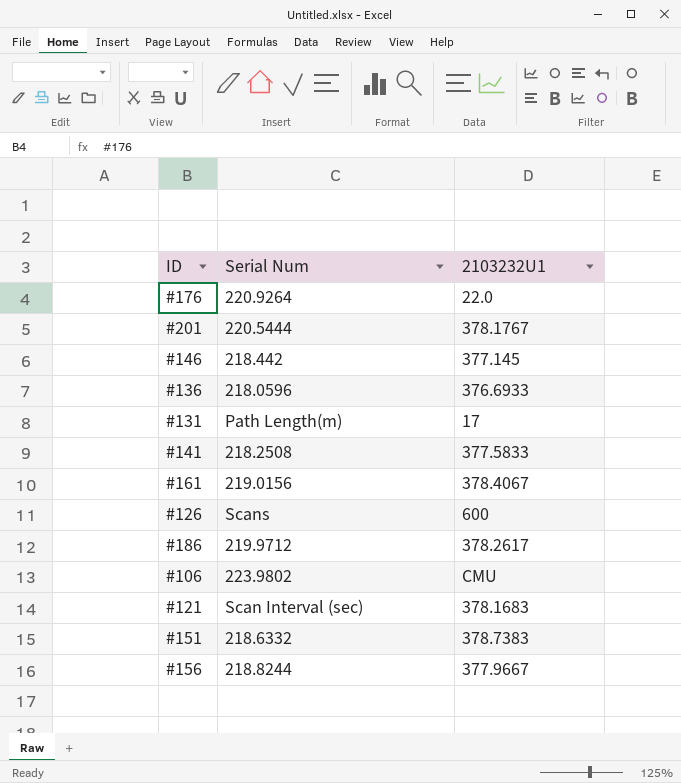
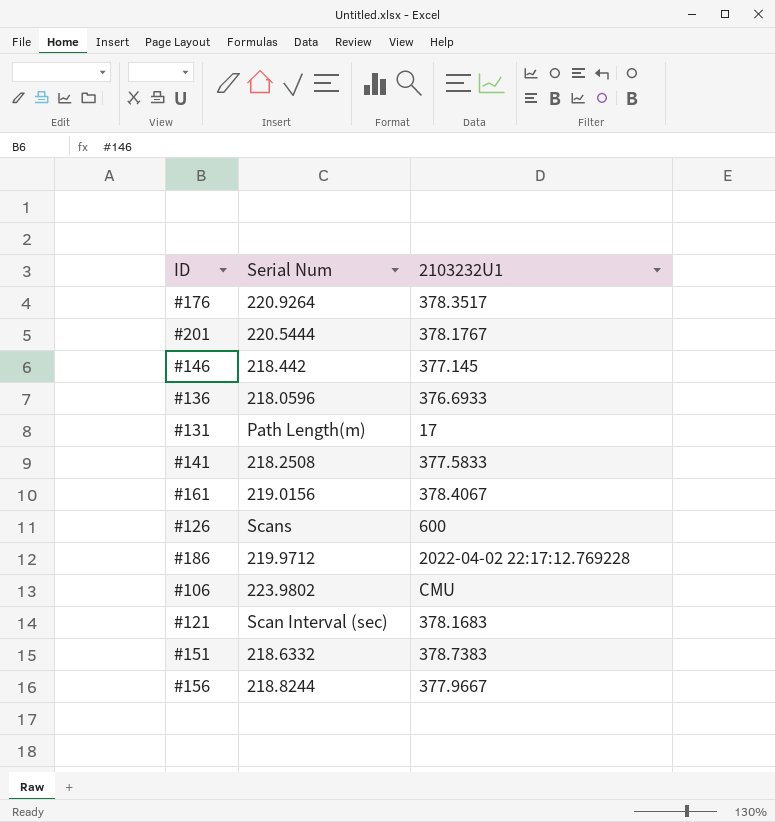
#176 | 2103232U1: 22.0 -> 378.3517
#186 | 2103232U1: 378.2617 -> 2022-04-02 22:17:12.769228

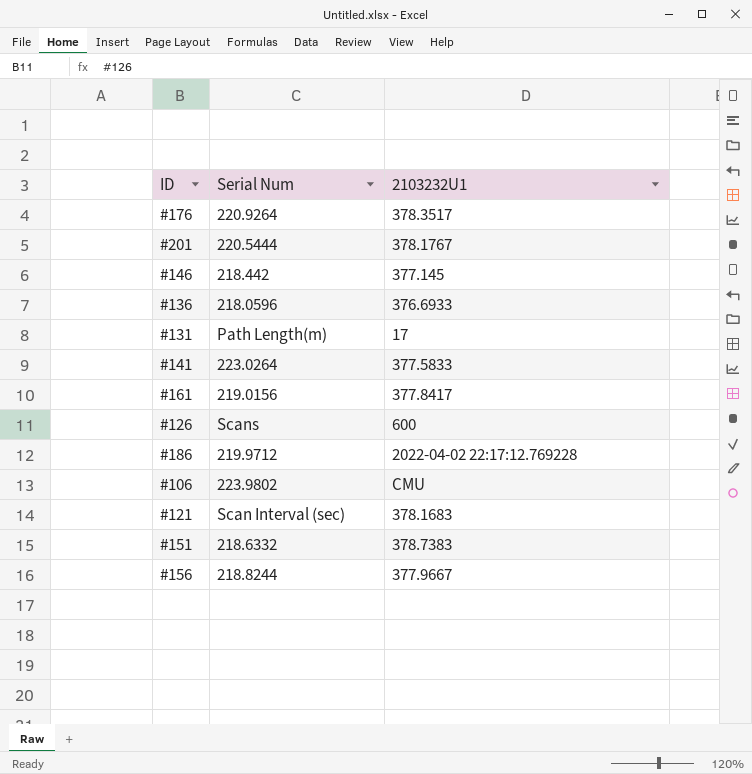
#141 | Serial Num: 218.2508 -> 223.0264
#161 | 2103232U1: 378.4067 -> 377.8417

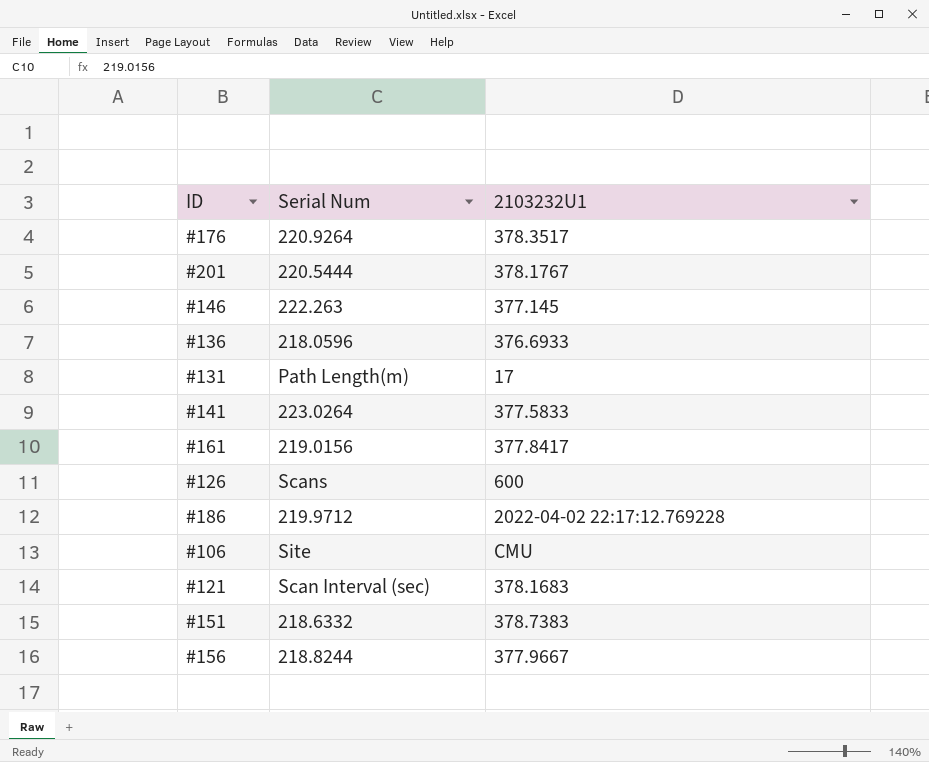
#146 | Serial Num: 218.442 -> 222.263
#106 | Serial Num: 223.9802 -> Site

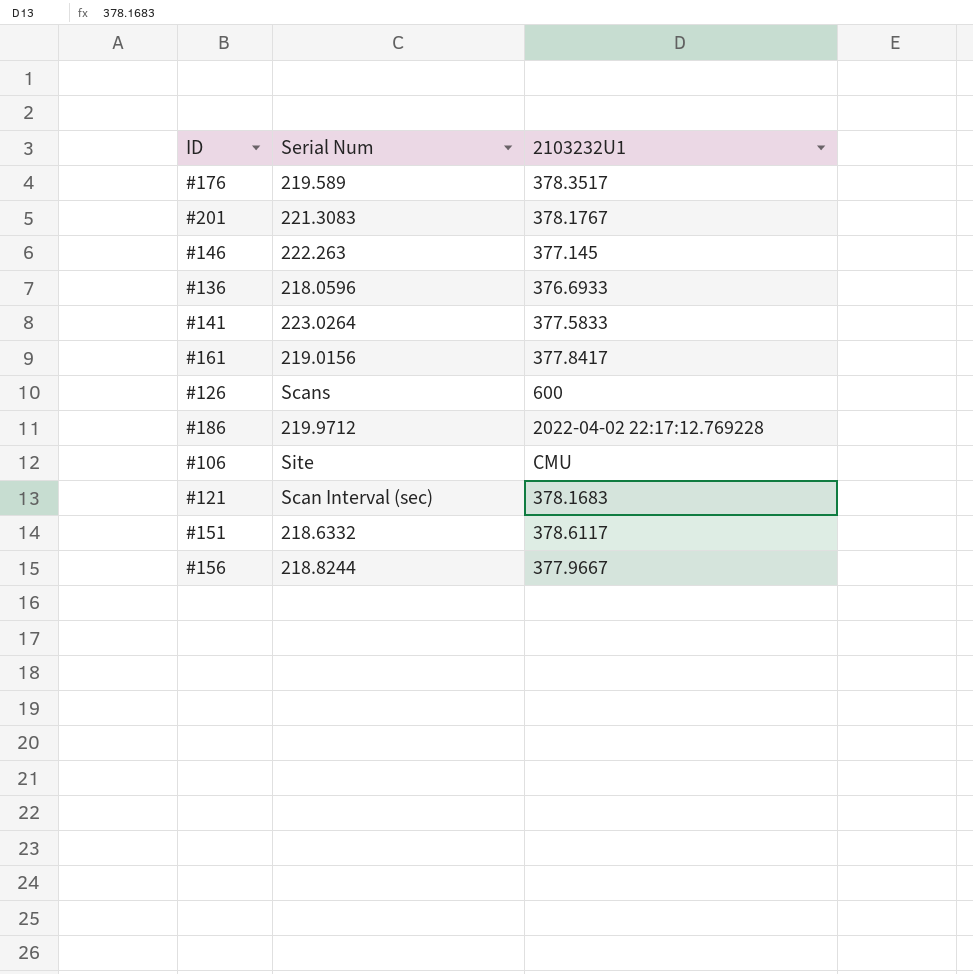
row #131: Path Length(m) | 17 -> none
#176 | Serial Num: 220.9264 -> 219.589
#201 | Serial Num: 220.5444 -> 221.3083
#151 | 2103232U1: 378.7383 -> 378.6117

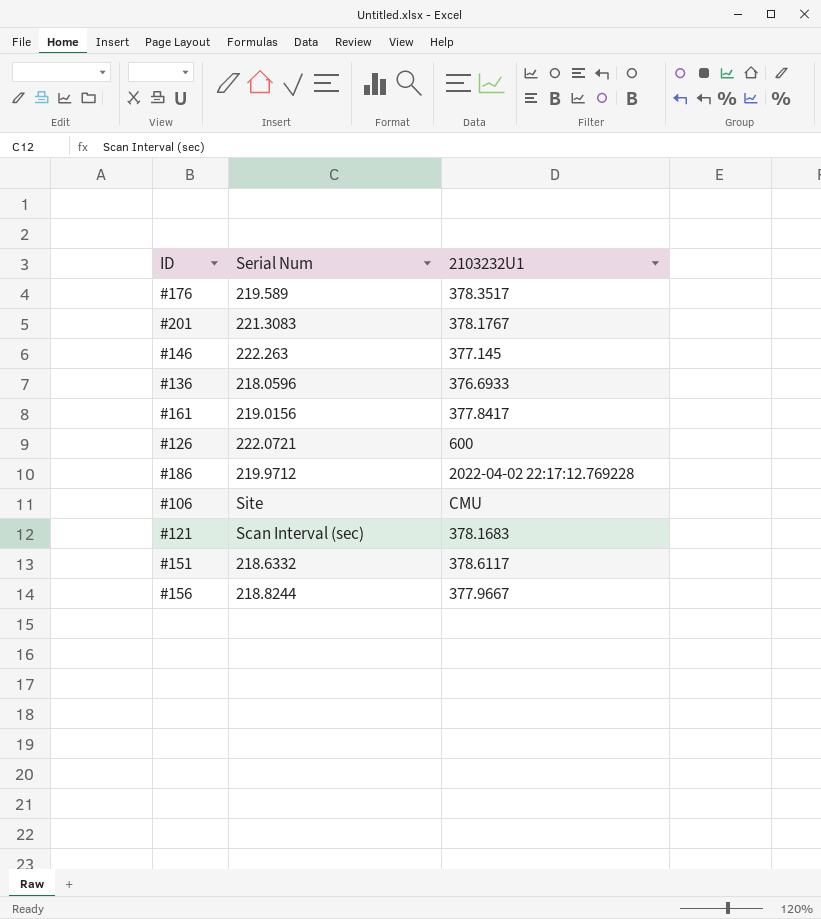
row #141: 223.0264 | 377.5833 -> none
#126 | Serial Num: Scans -> 222.0721

